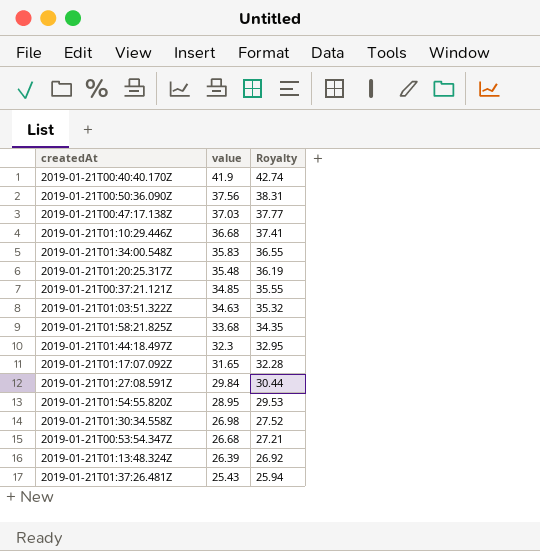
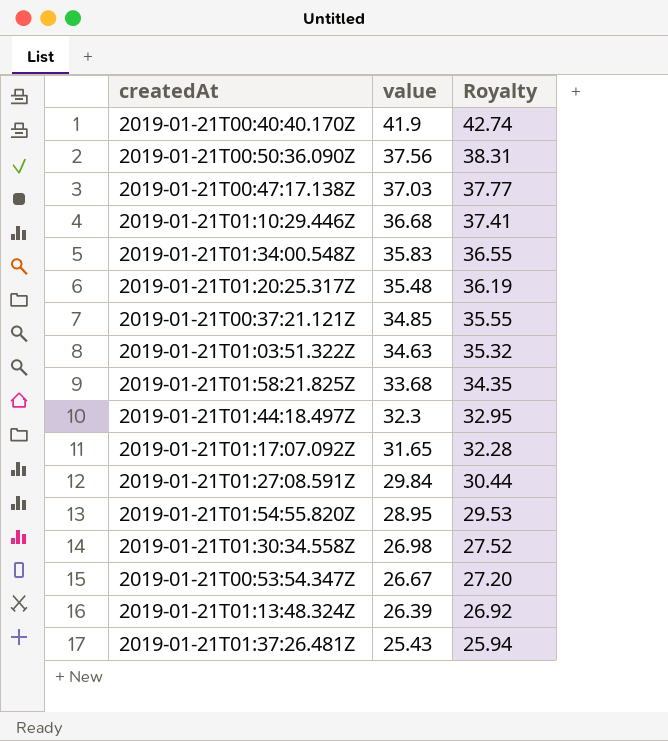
2019-01-21T00:53:54.347Z | value: 26.68 -> 26.67
2019-01-21T00:53:54.347Z | Royalty: 27.21 -> 27.20

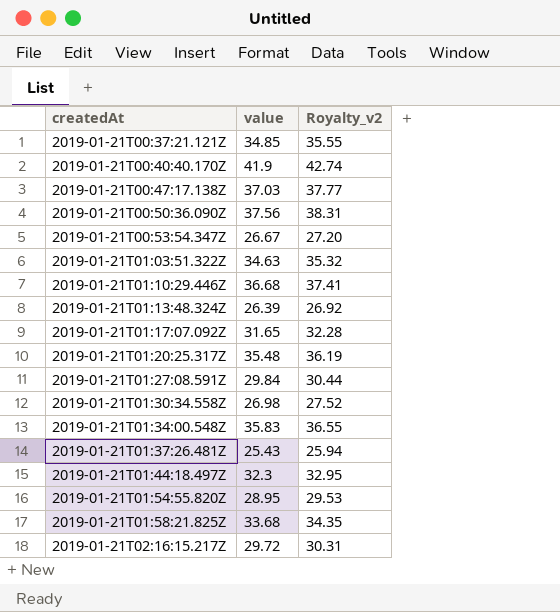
row order: value descending -> createdAt ascending
column name: Royalty -> Royalty_v2
row 2019-01-21T02:16:15.217Z: none -> 29.72 | 30.31

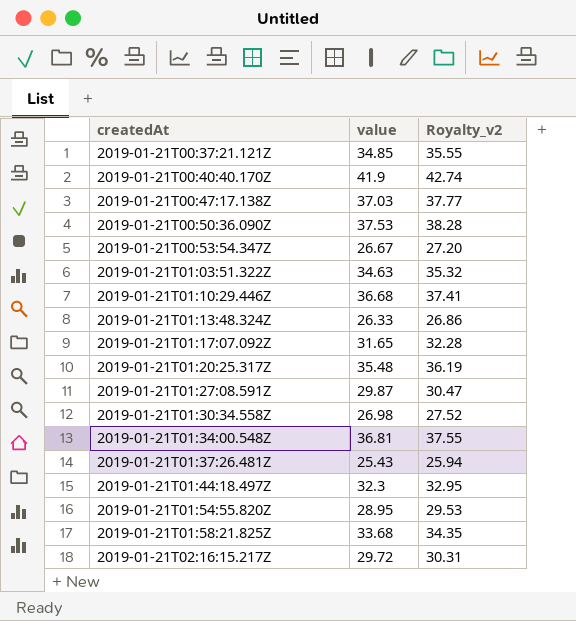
2019-01-21T00:50:36.090Z | value: 37.56 -> 37.53
2019-01-21T00:50:36.090Z | Royalty_v2: 38.31 -> 38.28
2019-01-21T01:13:48.324Z | value: 26.39 -> 26.33
2019-01-21T01:13:48.324Z | Royalty_v2: 26.92 -> 26.86
2019-01-21T01:27:08.591Z | value: 29.84 -> 29.87
2019-01-21T01:27:08.591Z | Royalty_v2: 30.44 -> 30.47
2019-01-21T01:34:00.548Z | value: 35.83 -> 36.81
2019-01-21T01:34:00.548Z | Royalty_v2: 36.55 -> 37.55

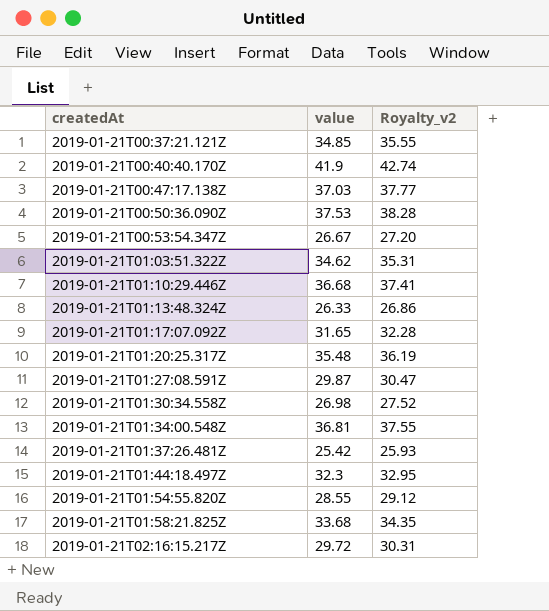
2019-01-21T01:03:51.322Z | value: 34.63 -> 34.62
2019-01-21T01:03:51.322Z | Royalty_v2: 35.32 -> 35.31
2019-01-21T01:37:26.481Z | value: 25.43 -> 25.42
2019-01-21T01:37:26.481Z | Royalty_v2: 25.94 -> 25.93
2019-01-21T01:54:55.820Z | value: 28.95 -> 28.55
2019-01-21T01:54:55.820Z | Royalty_v2: 29.53 -> 29.12

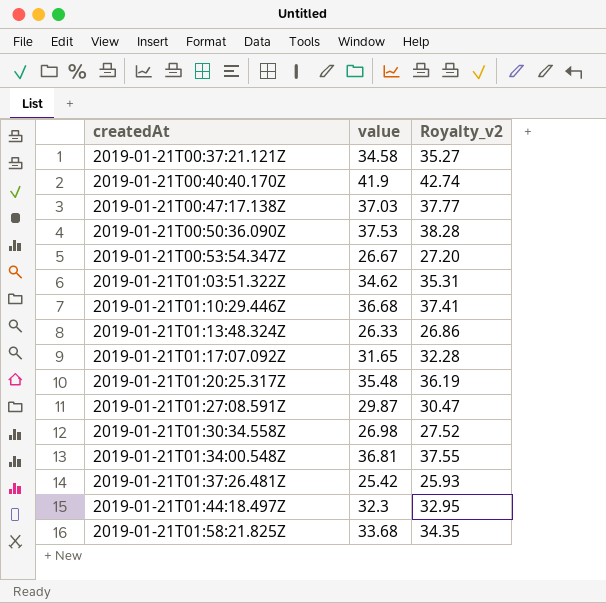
row 2019-01-21T01:54:55.820Z: 28.55 | 29.12 -> none
row 2019-01-21T02:16:15.217Z: 29.72 | 30.31 -> none
2019-01-21T00:37:21.121Z | value: 34.85 -> 34.58
2019-01-21T00:37:21.121Z | Royalty_v2: 35.55 -> 35.27

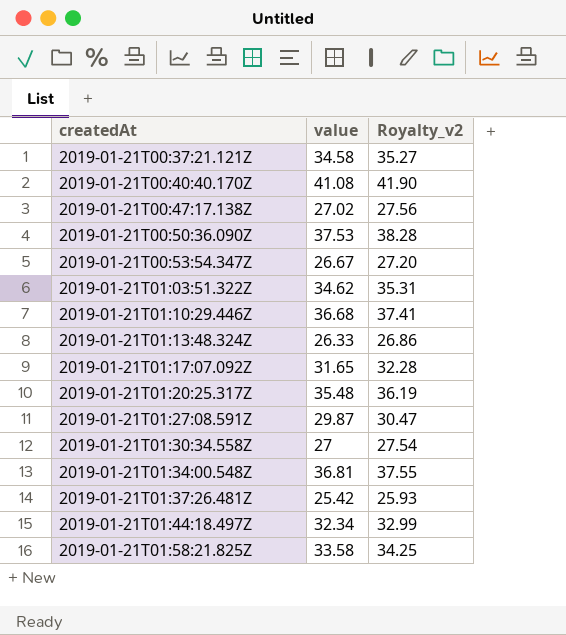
2019-01-21T00:40:40.170Z | value: 41.9 -> 41.08
2019-01-21T00:40:40.170Z | Royalty_v2: 42.74 -> 41.90
2019-01-21T00:47:17.138Z | value: 37.03 -> 27.02
2019-01-21T00:47:17.138Z | Royalty_v2: 37.77 -> 27.56
2019-01-21T01:30:34.558Z | value: 26.98 -> 27
2019-01-21T01:30:34.558Z | Royalty_v2: 27.52 -> 27.54
2019-01-21T01:44:18.497Z | value: 32.3 -> 32.34
2019-01-21T01:44:18.497Z | Royalty_v2: 32.95 -> 32.99
2019-01-21T01:58:21.825Z | value: 33.68 -> 33.58
2019-01-21T01:58:21.825Z | Royalty_v2: 34.35 -> 34.25

